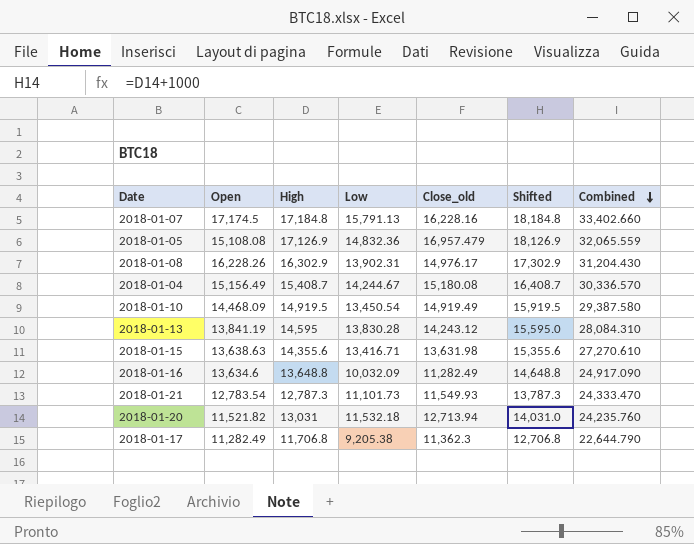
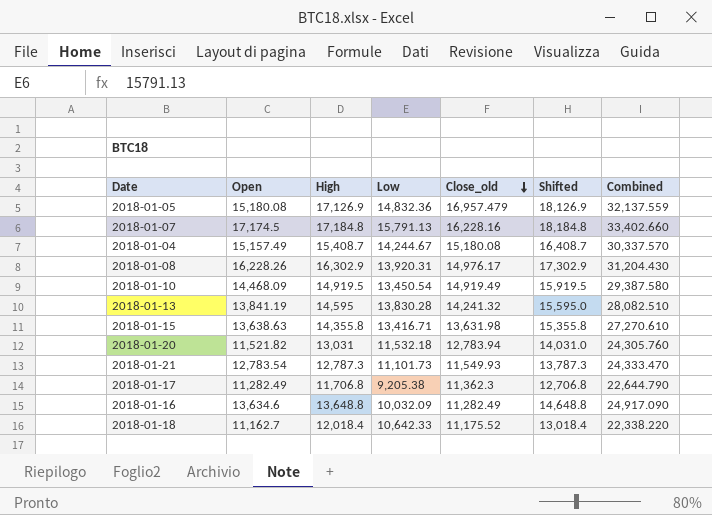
row order: Combined descending -> Close_old descending
2018-01-05 | Open: 15,108.08 -> 15,180.08
2018-01-05 | Combined: 32,065.559 -> 32,137.559
2018-01-04 | Open: 15,156.49 -> 15,157.49
2018-01-04 | Combined: 30,336.570 -> 30,337.570
2018-01-08 | Low: 13,902.31 -> 13,920.31
2018-01-13 | Close_old: 14,243.12 -> 14,241.32
2018-01-13 | Combined: 28,084.310 -> 28,082.510
2018-01-15 | High: 14,355.6 -> 14,355.8
2018-01-15 | Shifted: 15,355.6 -> 15,355.8
2018-01-20 | Close_old: 12,713.94 -> 12,783.94
2018-01-20 | Combined: 24,235.760 -> 24,305.760
row 2018-01-18: none -> 11,162.7 | 12,018.4 | 10,642.33 | 11,175.52 | 13,018.4 | 22,338.220

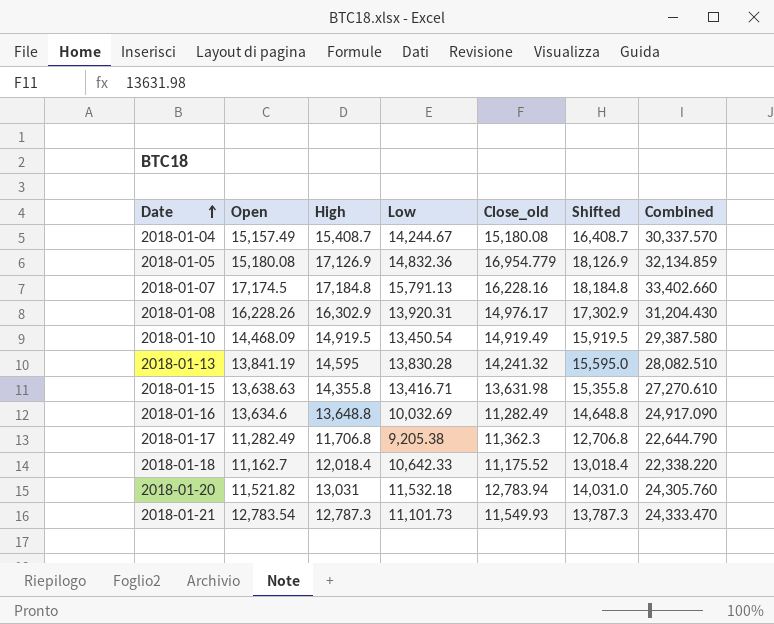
row order: Close_old descending -> Date ascending
2018-01-05 | Close_old: 16,957.479 -> 16,954.779
2018-01-05 | Combined: 32,137.559 -> 32,134.859
2018-01-16 | Low: 10,032.09 -> 10,032.69

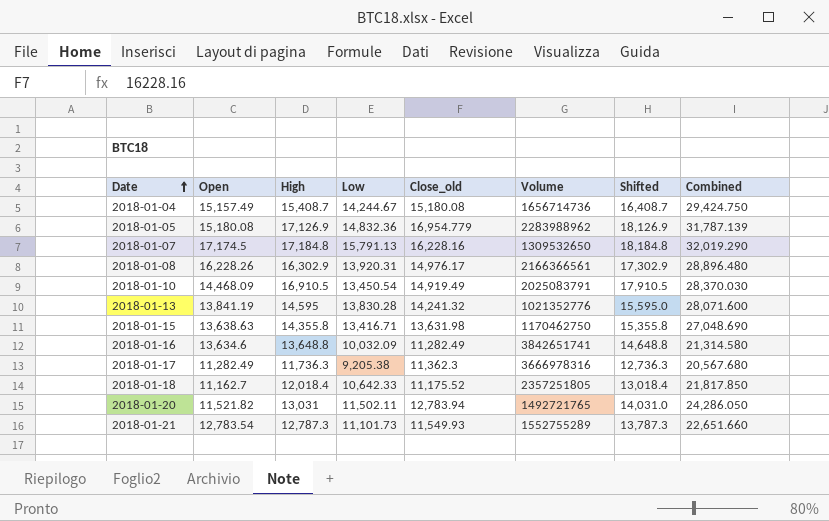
column Volume | position: none -> 6
column Combined | formula: [Open] + [Close_old] -> [Low] + [Close_old]
2018-01-10 | High: 14,919.5 -> 16,910.5
2018-01-10 | Shifted: 15,919.5 -> 17,910.5
2018-01-16 | Low: 10,032.69 -> 10,032.09
2018-01-17 | High: 11,706.8 -> 11,736.3
2018-01-17 | Shifted: 12,706.8 -> 12,736.3
2018-01-20 | Low: 11,532.18 -> 11,502.11

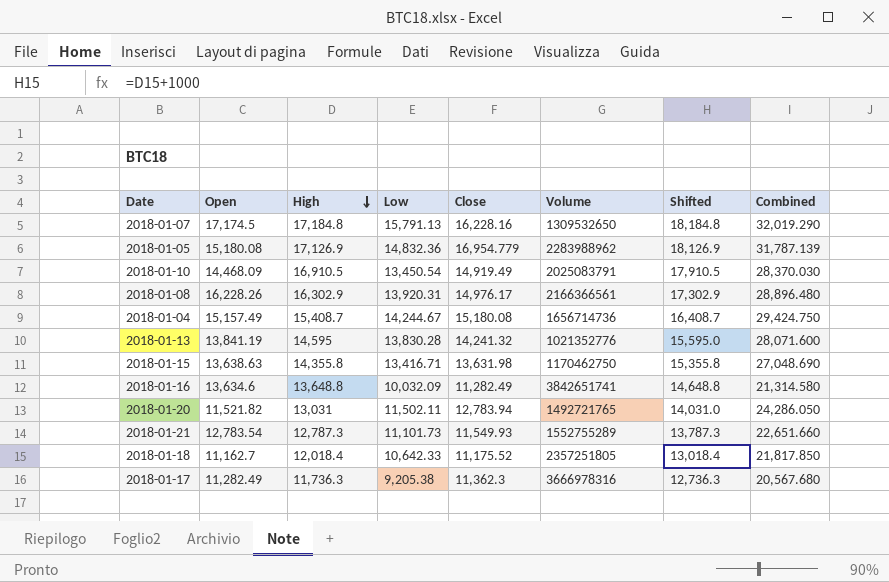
row order: Date ascending -> High descending
column name: Close_old -> Close

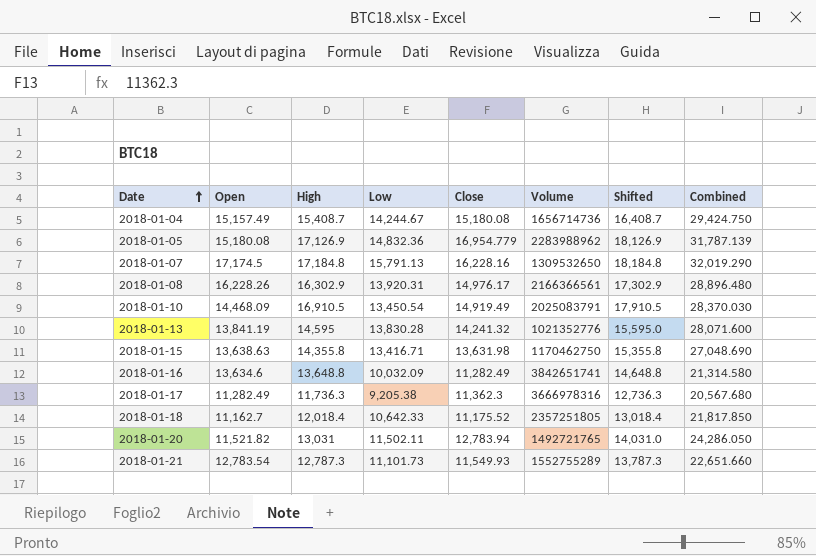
row order: High descending -> Date ascending

